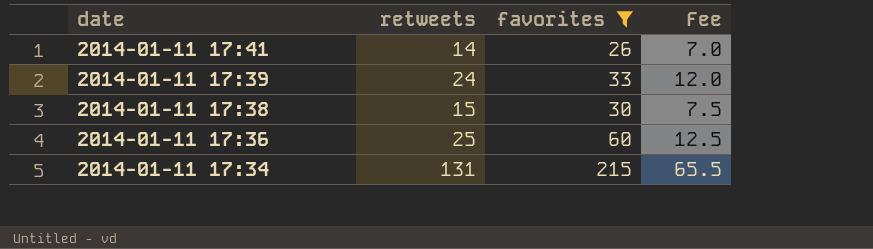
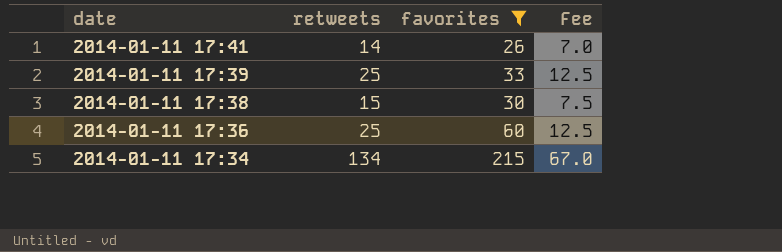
2014-01-11 17:39 | retweets: 24 -> 25
2014-01-11 17:39 | Fee: 12.0 -> 12.5
2014-01-11 17:34 | retweets: 131 -> 134
2014-01-11 17:34 | Fee: 65.5 -> 67.0

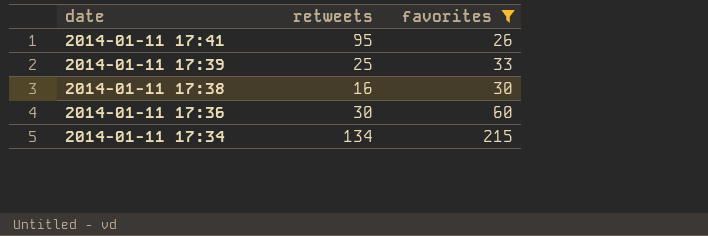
column Fee | formula: [retweets] * 0.5 -> none
2014-01-11 17:41 | retweets: 14 -> 95
2014-01-11 17:38 | retweets: 15 -> 16
2014-01-11 17:36 | retweets: 25 -> 30

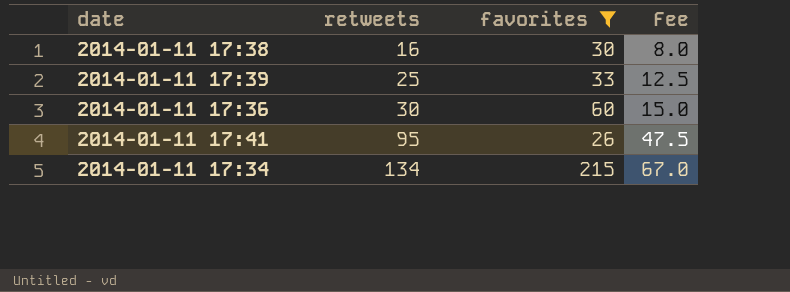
row order: date descending -> retweets ascending
column Fee | formula: none -> [retweets] * 0.5

